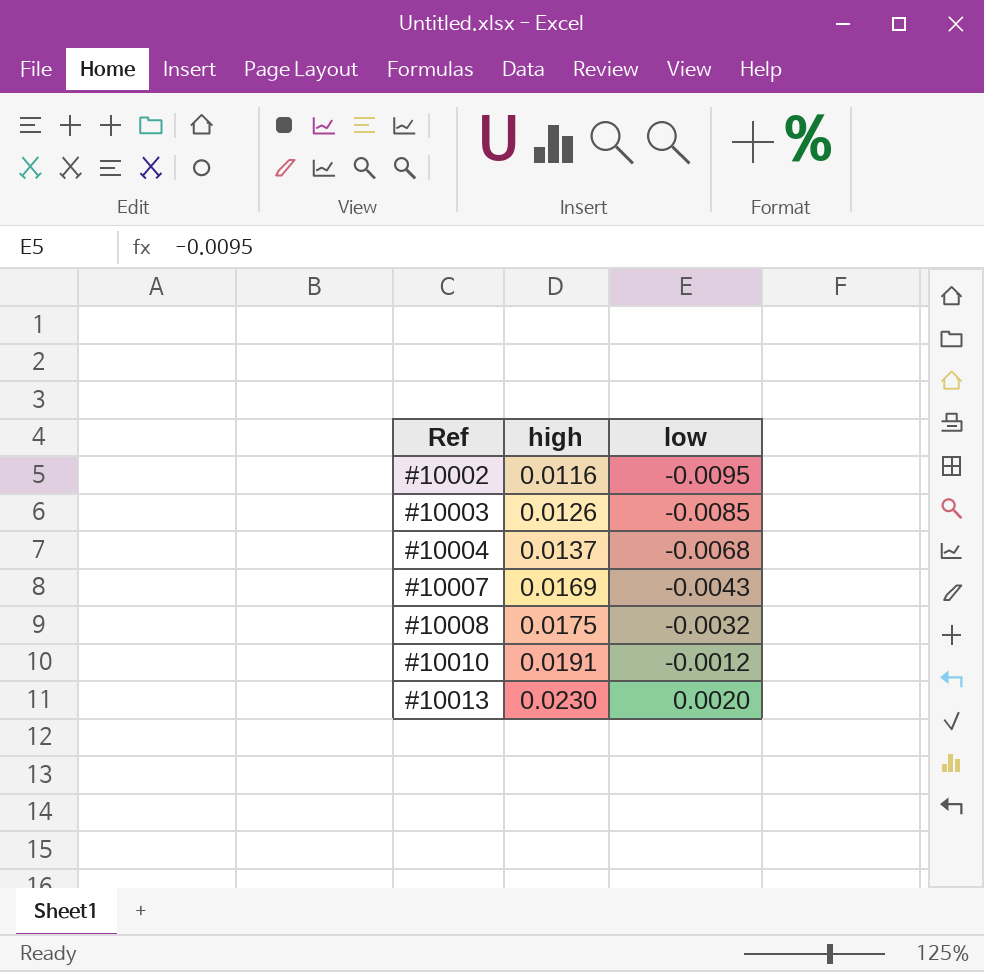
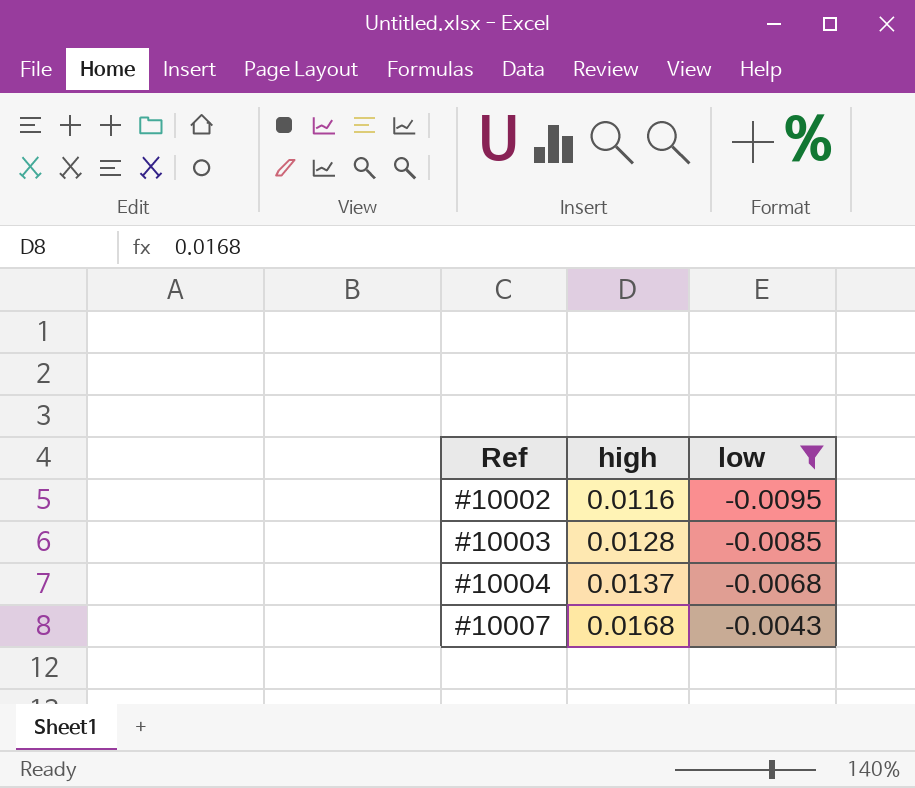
filter: none -> low <= -0.0043
#10003 | high: 0.0126 -> 0.0128
#10007 | high: 0.0169 -> 0.0168

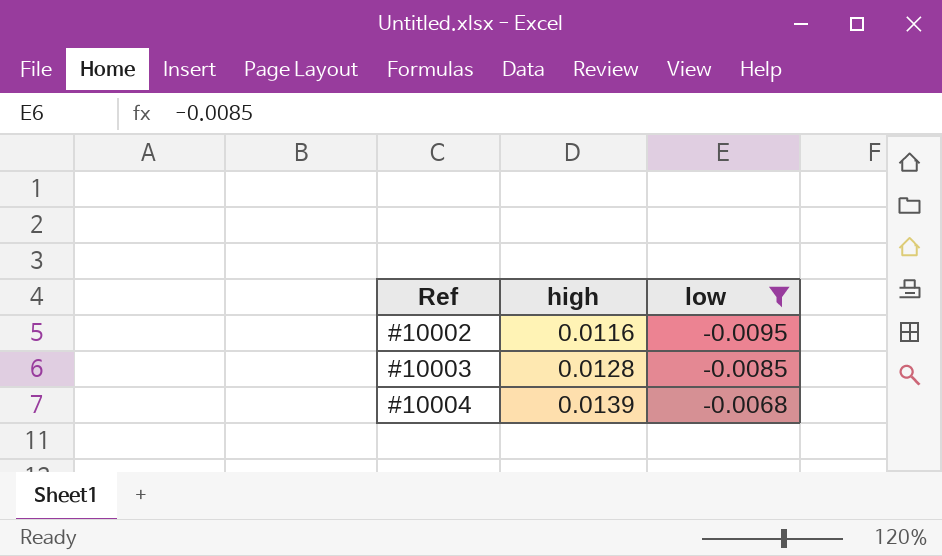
row #10007: 0.0168 | -0.0043 -> none
#10004 | high: 0.0137 -> 0.0139

